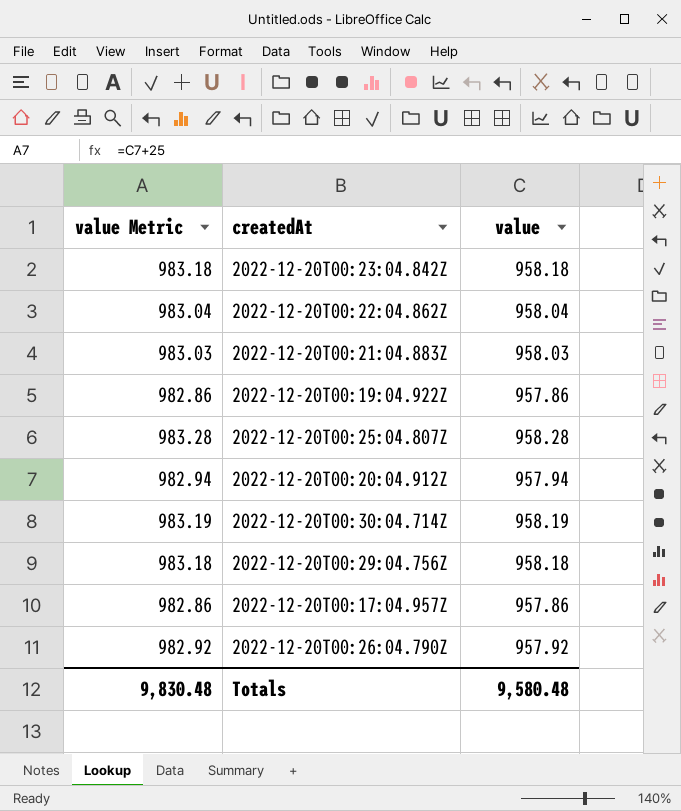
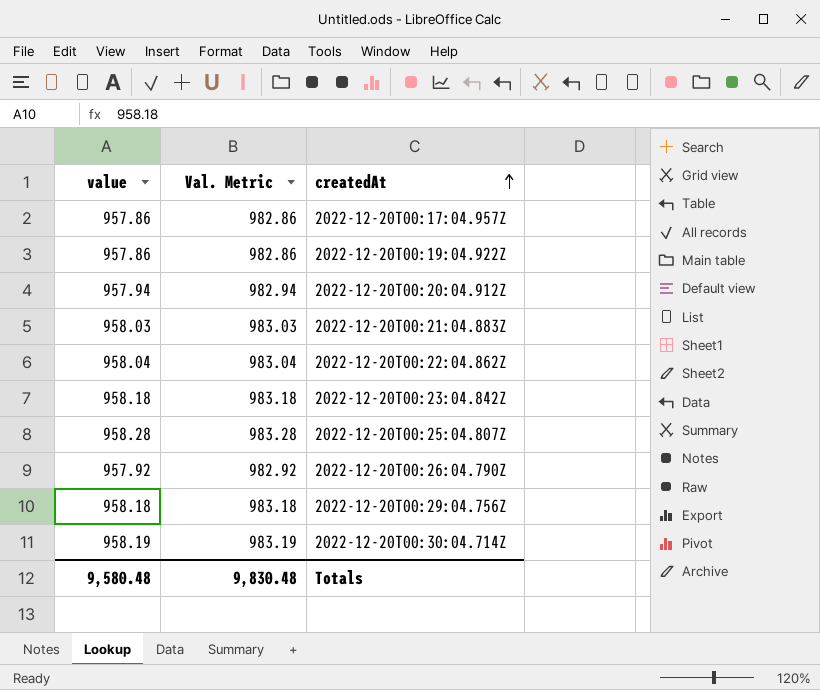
row order: none -> createdAt ascending
column value | position: 3 -> 1
column name: value Metric -> Val. Metric

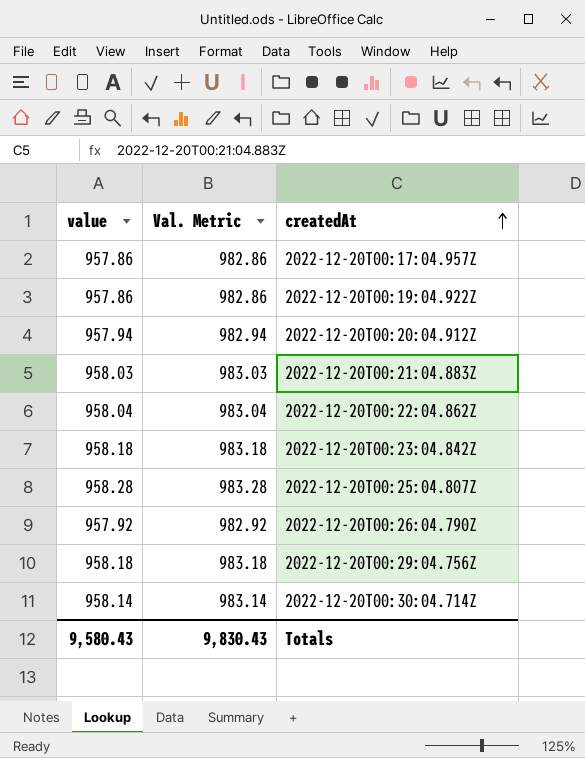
2022-12-20T00:30:04.714Z | value: 958.19 -> 958.14
2022-12-20T00:30:04.714Z | Val. Metric: 983.19 -> 983.14
Totals | value: 9,580.48 -> 9,580.43
Totals | Val. Metric: 9,830.48 -> 9,830.43

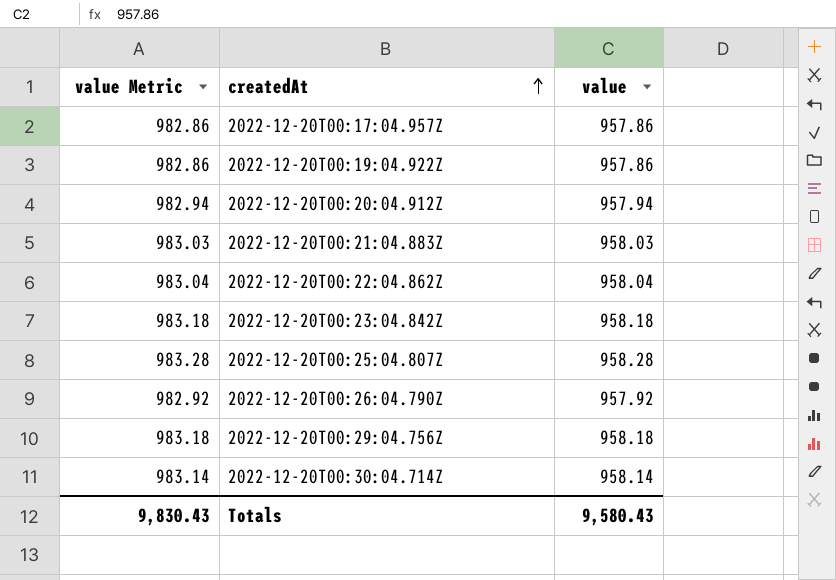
column name: Val. Metric -> value Metric
column value | position: 1 -> 3

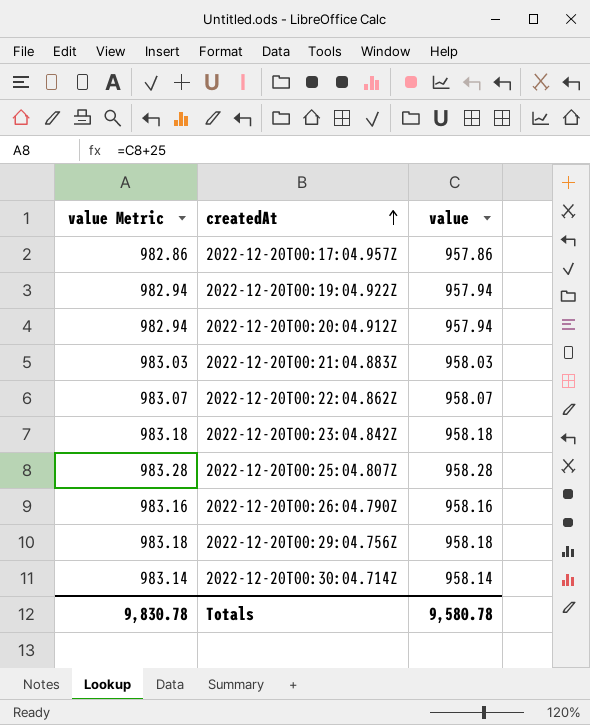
2022-12-20T00:19:04.922Z | value Metric: 982.86 -> 982.94
2022-12-20T00:19:04.922Z | value: 957.86 -> 957.94
2022-12-20T00:22:04.862Z | value Metric: 983.04 -> 983.07
2022-12-20T00:22:04.862Z | value: 958.04 -> 958.07
2022-12-20T00:26:04.790Z | value Metric: 982.92 -> 983.16
2022-12-20T00:26:04.790Z | value: 957.92 -> 958.16
Totals | value Metric: 9,830.43 -> 9,830.78
Totals | value: 9,580.43 -> 9,580.78

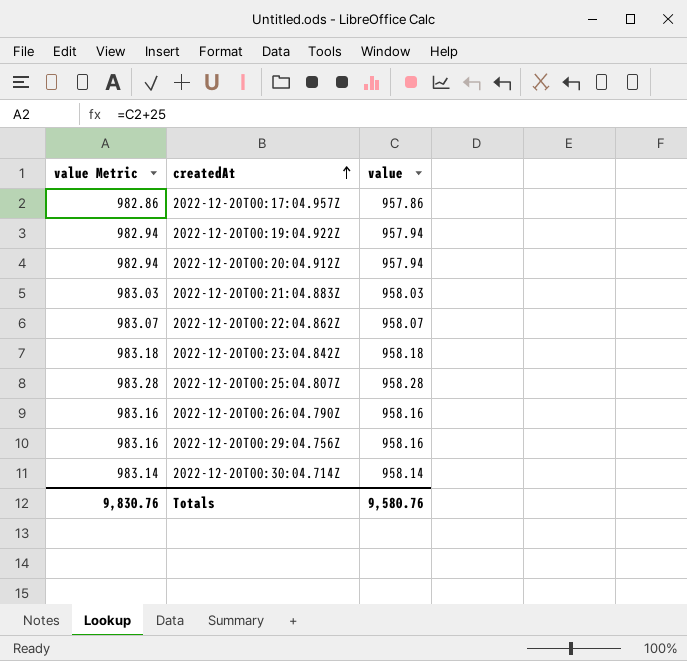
2022-12-20T00:29:04.756Z | value Metric: 983.18 -> 983.16
2022-12-20T00:29:04.756Z | value: 958.18 -> 958.16
Totals | value Metric: 9,830.78 -> 9,830.76
Totals | value: 9,580.78 -> 9,580.76

